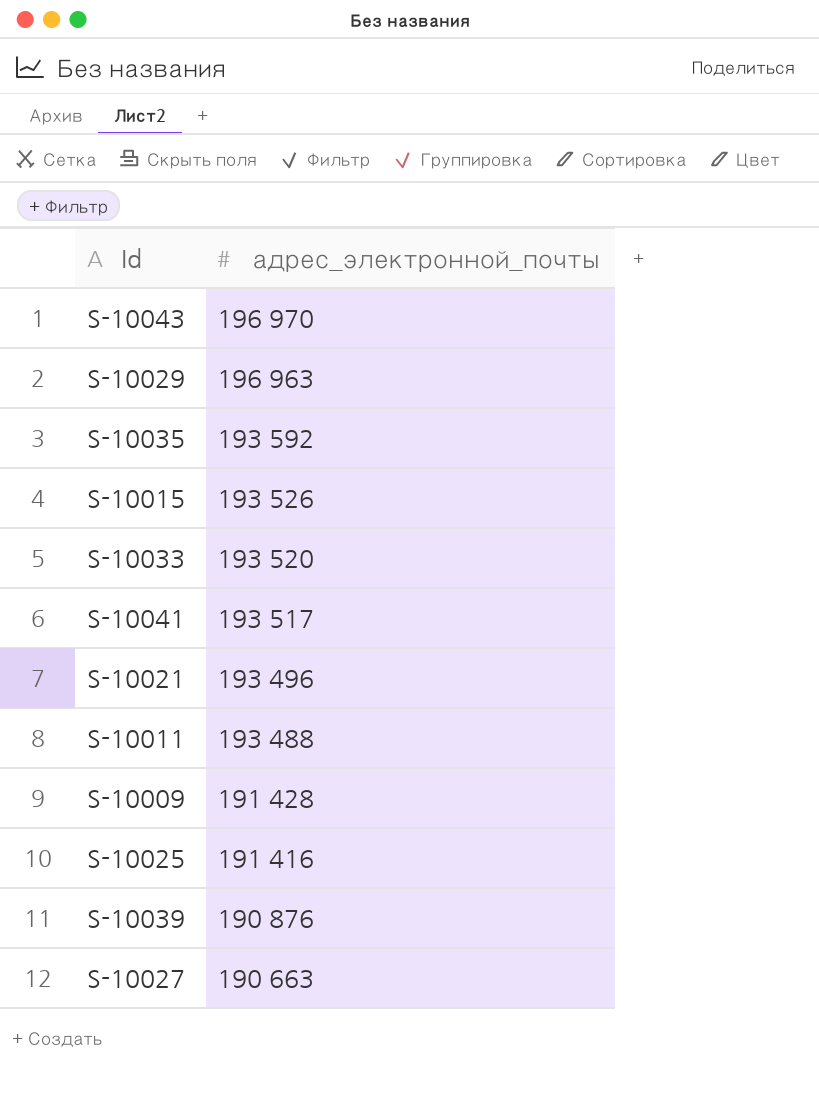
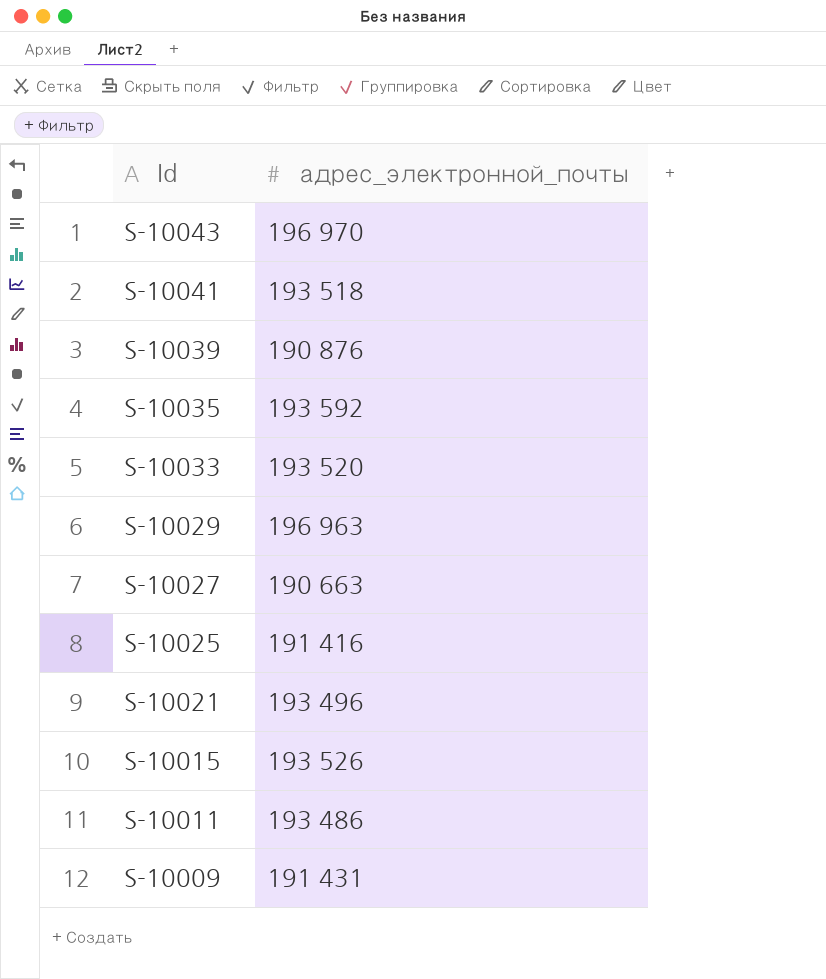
row order: адрес_электронной_почты descending -> Id descending
S-10041 | адрес_электронной_почты: 193 517 -> 193 518
S-10011 | адрес_электронной_почты: 193 488 -> 193 486
S-10009 | адрес_электронной_почты: 191 428 -> 191 431

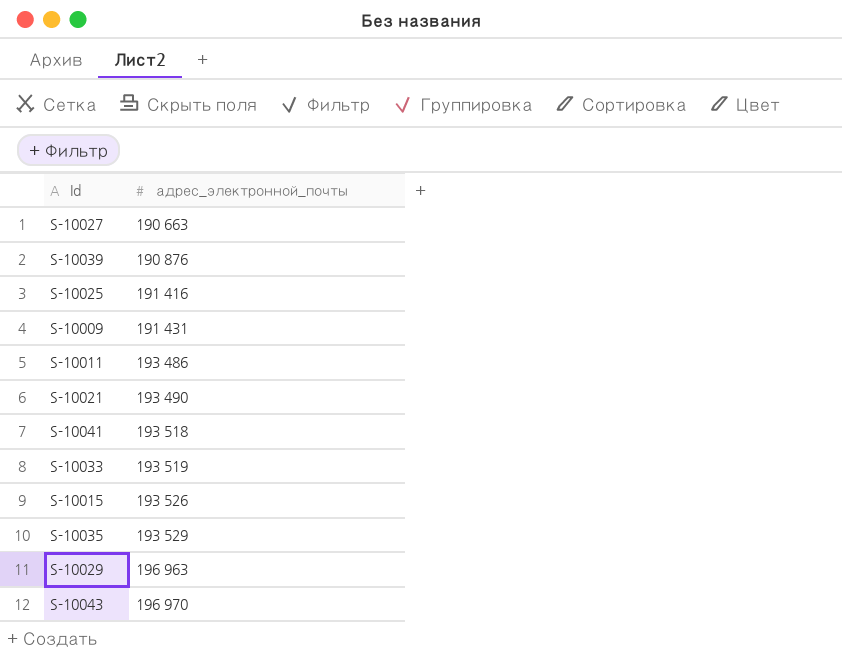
row order: Id descending -> адрес_электронной_почты ascending
S-10021 | адрес_электронной_почты: 193 496 -> 193 490
S-10033 | адрес_электронной_почты: 193 520 -> 193 519
S-10035 | адрес_электронной_почты: 193 592 -> 193 529

